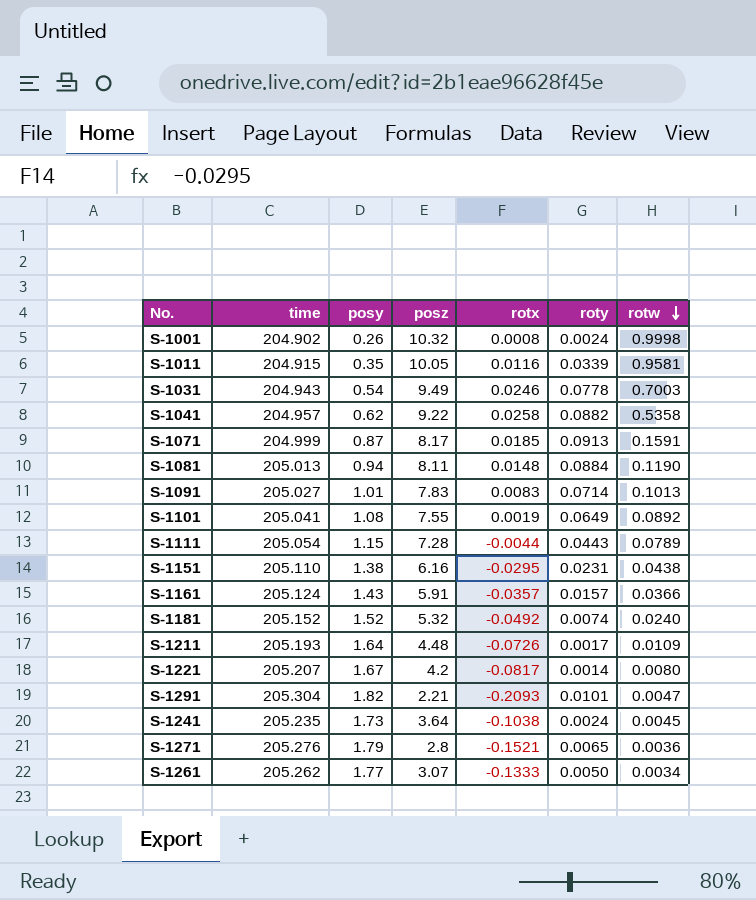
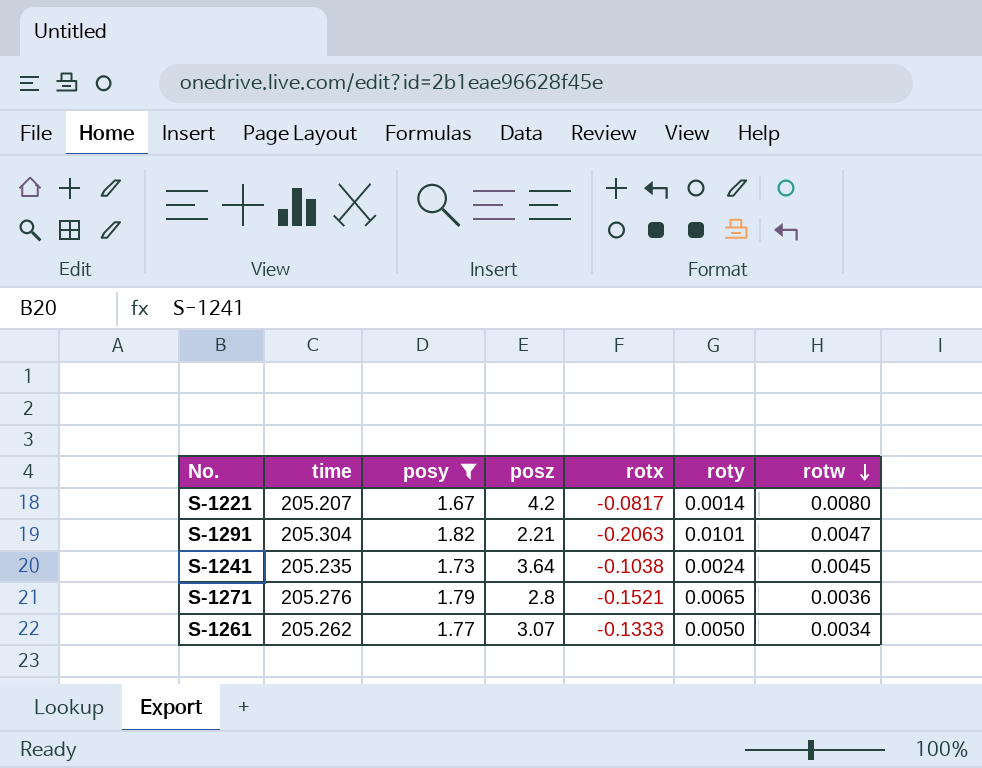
filter: none -> posy >= 1.67
S-1291 | rotx: -0.2093 -> -0.2063

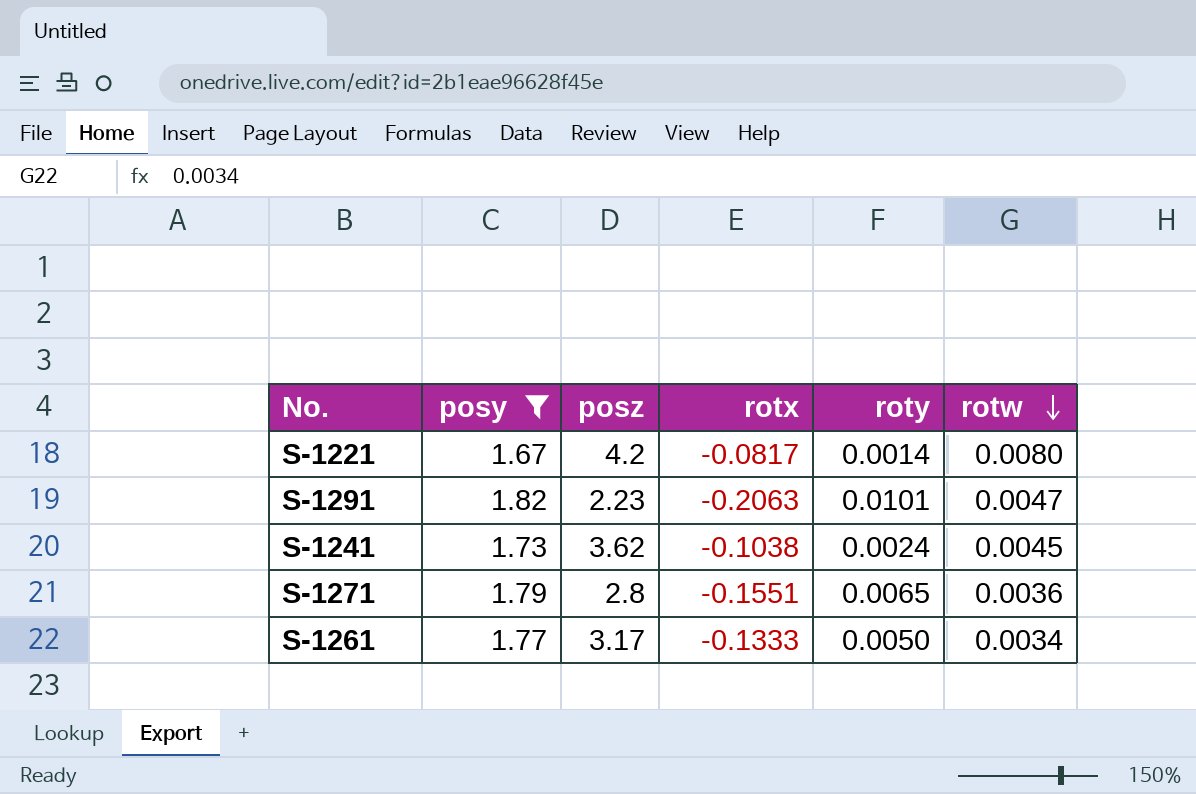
column time | position: 2 -> none
S-1291 | posz: 2.21 -> 2.23
S-1241 | posz: 3.64 -> 3.62
S-1271 | rotx: -0.1521 -> -0.1551
S-1261 | posz: 3.07 -> 3.17

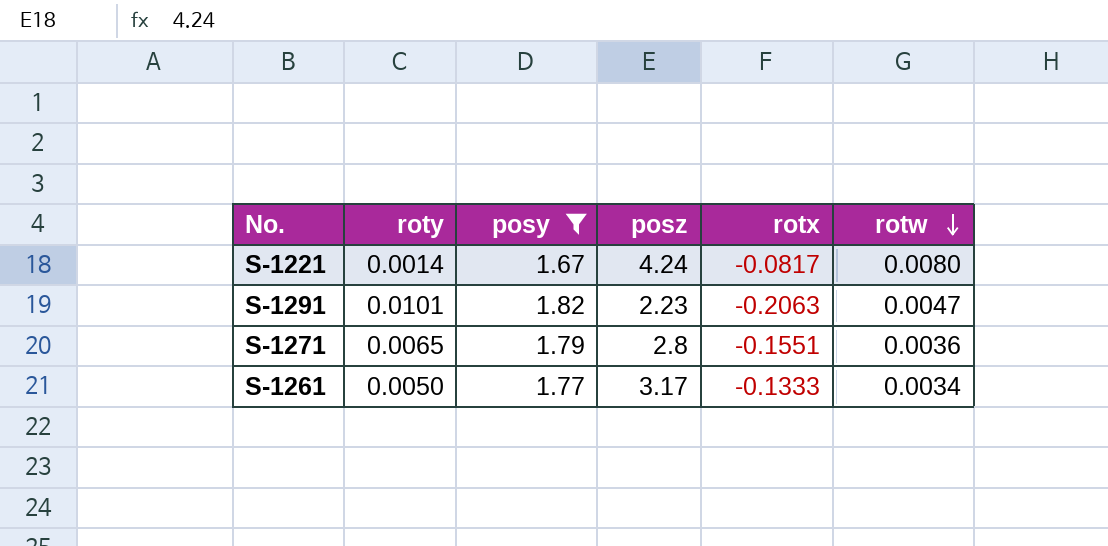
column roty | position: 5 -> 2
row S-1241: 1.73 | 3.62 | -0.1038 | 0.0024 | 0.0045 -> none
S-1221 | posz: 4.2 -> 4.24

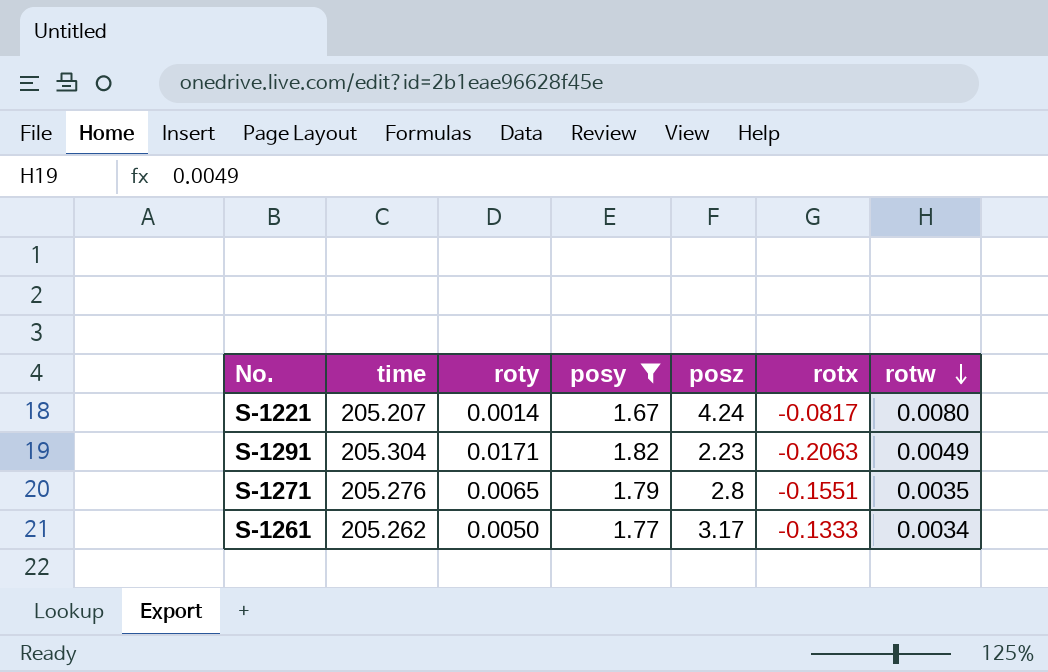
column time | position: none -> 2
S-1291 | roty: 0.0101 -> 0.0171
S-1291 | rotw: 0.0047 -> 0.0049
S-1271 | rotw: 0.0036 -> 0.0035

